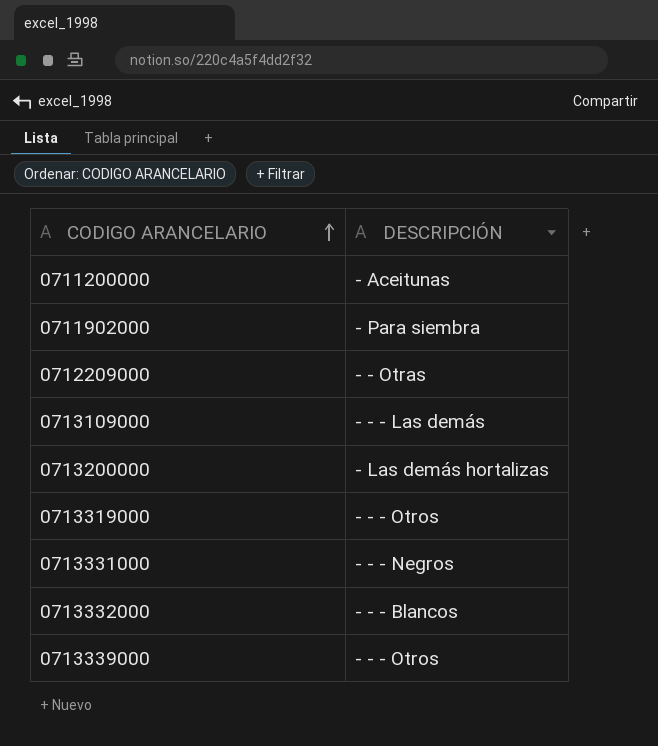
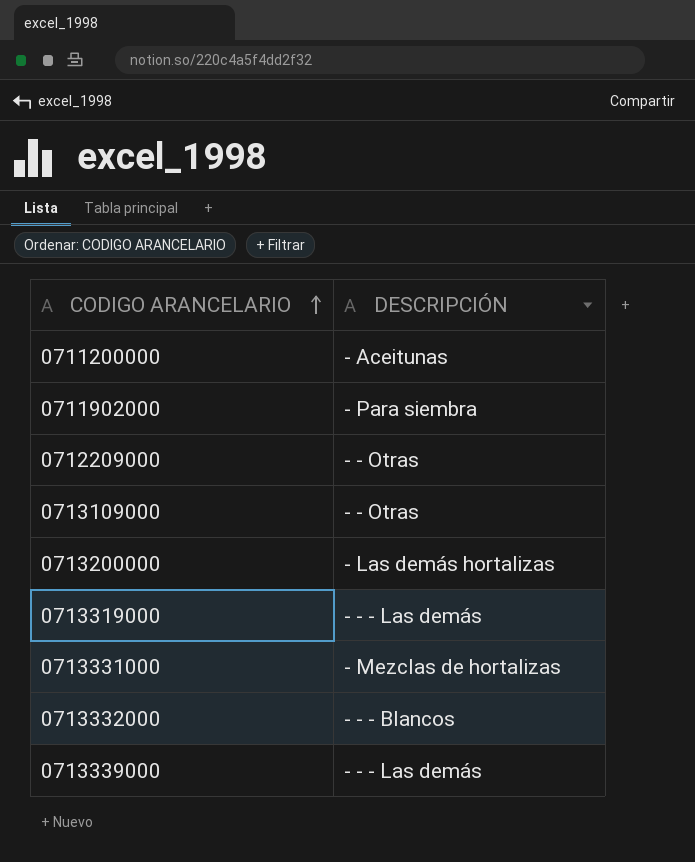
0713109000 | DESCRIPCIÓN: - - - Las demás -> - - Otras
0713319000 | DESCRIPCIÓN: - - - Otros -> - - - Las demás
0713331000 | DESCRIPCIÓN: - - - Negros -> - Mezclas de hortalizas
0713339000 | DESCRIPCIÓN: - - - Otros -> - - - Las demás

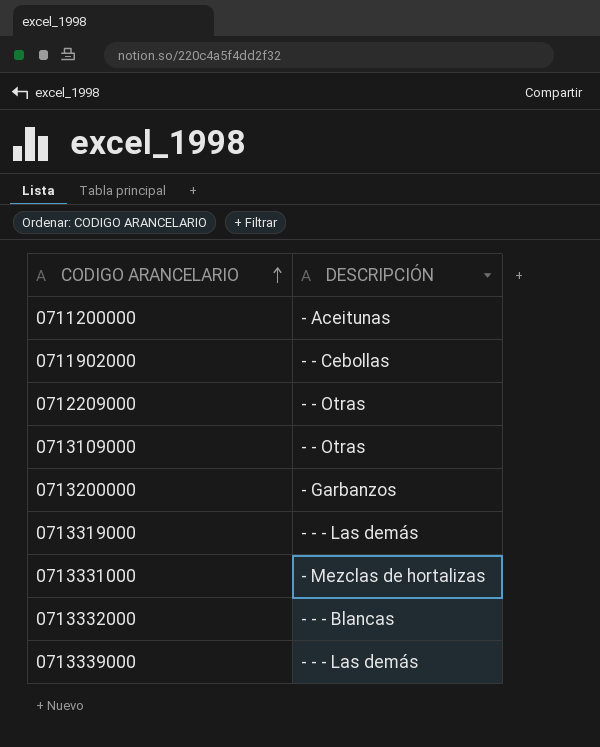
0711902000 | DESCRIPCIÓN: - Para siembra -> - - Cebollas
0713200000 | DESCRIPCIÓN: - Las demás hortalizas -> - Garbanzos
0713332000 | DESCRIPCIÓN: - - - Blancos -> - - - Blancas

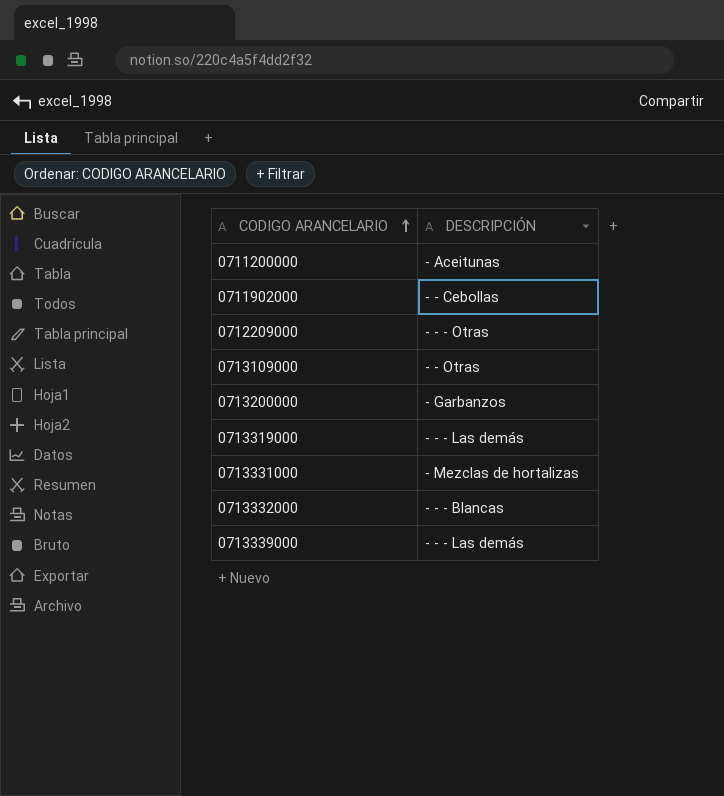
0712209000 | DESCRIPCIÓN: - - Otras -> - - - Otras

